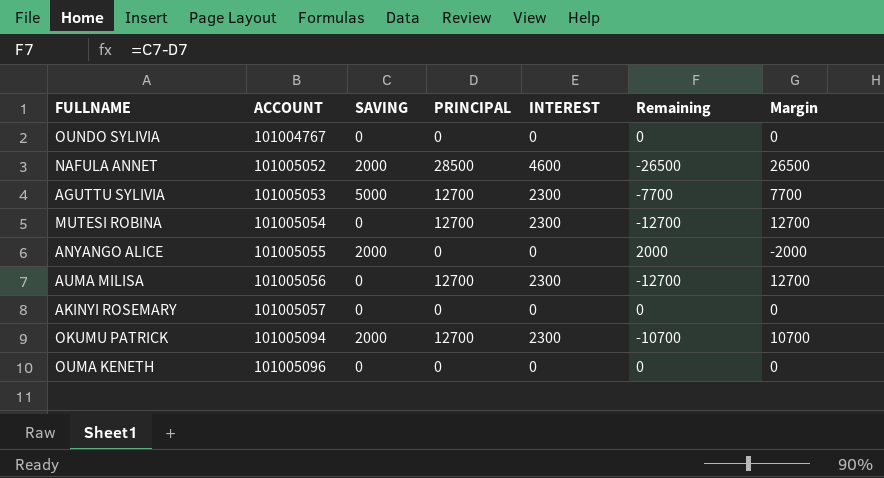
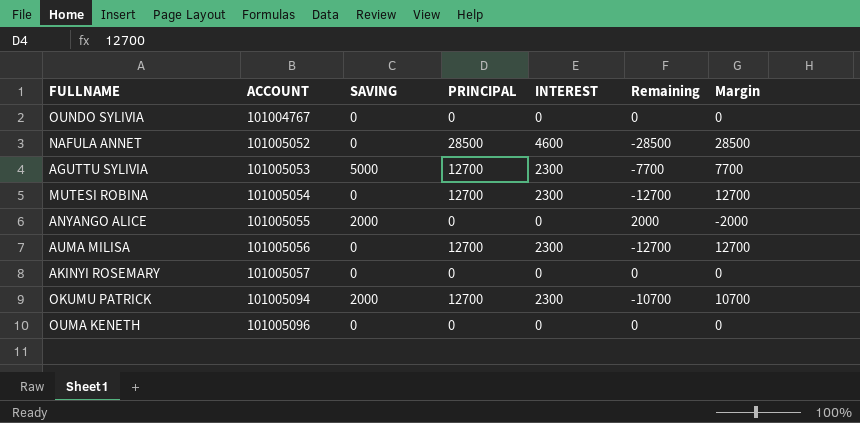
NAFULA ANNET | SAVING: 2000 -> 0
NAFULA ANNET | Remaining: -26500 -> -28500
NAFULA ANNET | Margin: 26500 -> 28500

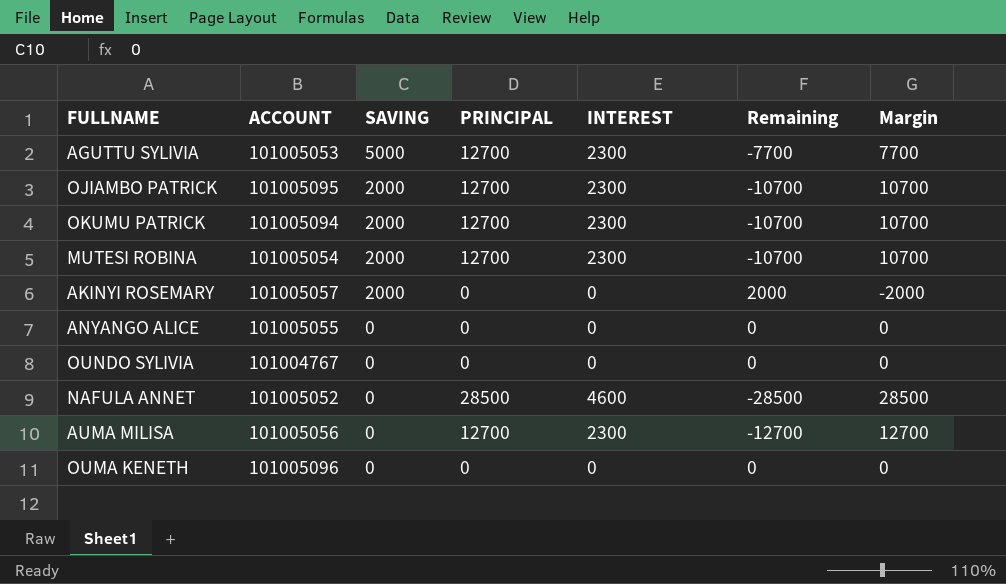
row order: ACCOUNT ascending -> SAVING descending
row OJIAMBO PATRICK: none -> 101005095 | 2000 | 12700 | 2300 | -10700 | 10700
MUTESI ROBINA | SAVING: 0 -> 2000
MUTESI ROBINA | Remaining: -12700 -> -10700
MUTESI ROBINA | Margin: 12700 -> 10700
AKINYI ROSEMARY | SAVING: 0 -> 2000
AKINYI ROSEMARY | Remaining: 0 -> 2000
AKINYI ROSEMARY | Margin: 0 -> -2000
ANYANGO ALICE | SAVING: 2000 -> 0
ANYANGO ALICE | Remaining: 2000 -> 0
ANYANGO ALICE | Margin: -2000 -> 0

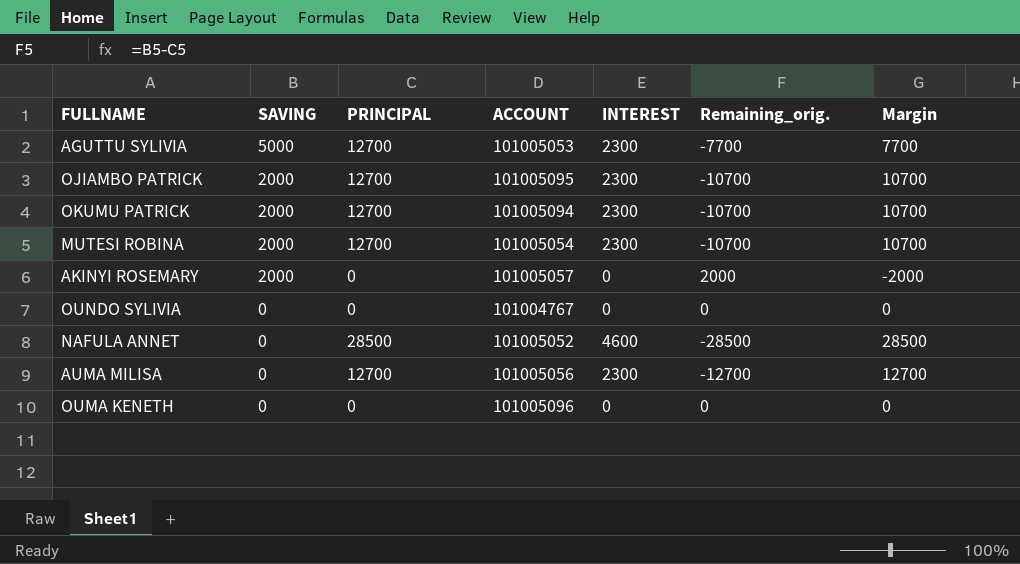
column ACCOUNT | position: 2 -> 4
column name: Remaining -> Remaining_orig.
row ANYANGO ALICE: 101005055 | 0 | 0 | 0 | 0 | 0 -> none

